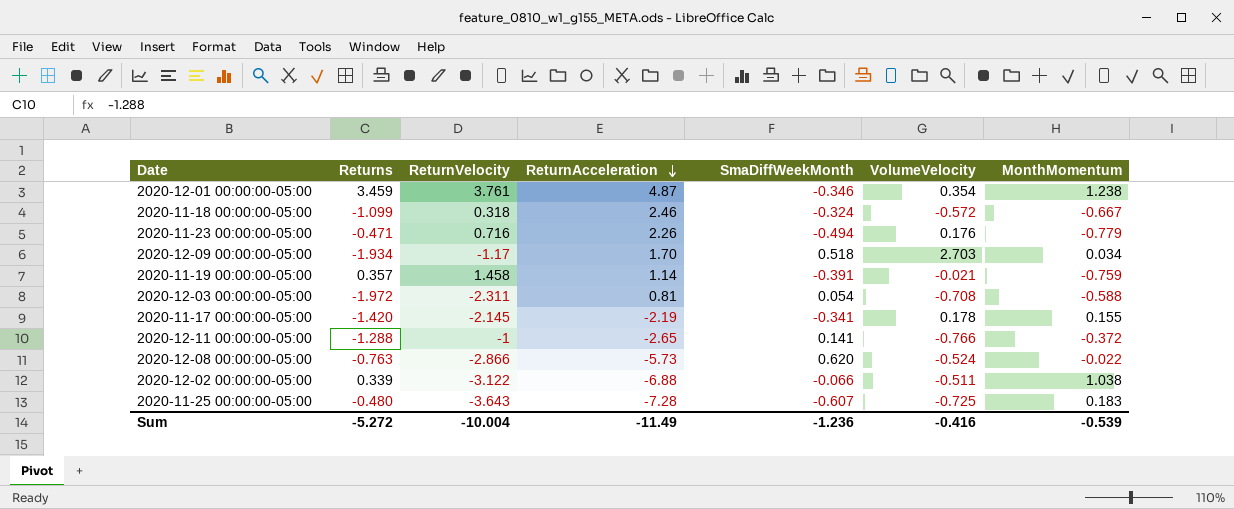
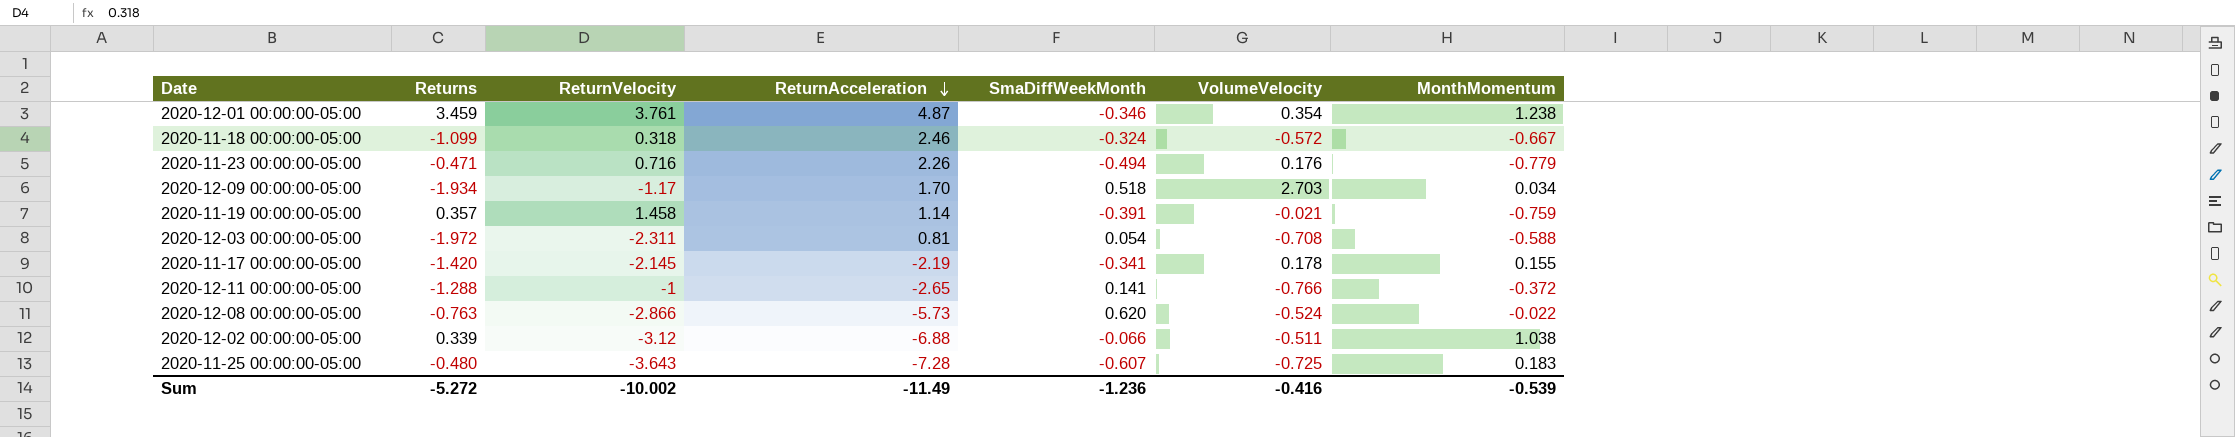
2020-12-02 00:00:00-05:00 | ReturnVelocity: -3.122 -> -3.12
Sum | ReturnVelocity: -10.004 -> -10.002

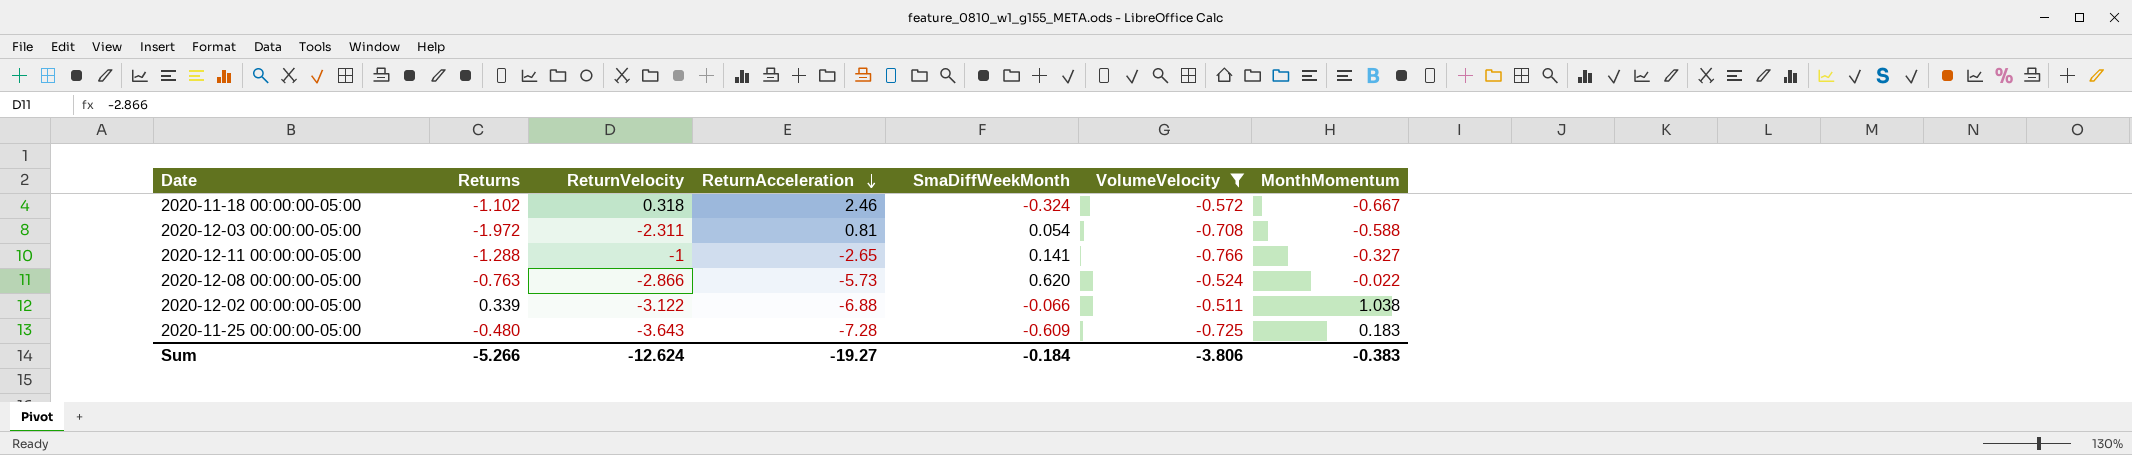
filter: none -> VolumeVelocity <= -0.511
2020-11-18 00:00:00-05:00 | Returns: -1.099 -> -1.102
2020-12-11 00:00:00-05:00 | MonthMomentum: -0.372 -> -0.327
2020-12-02 00:00:00-05:00 | ReturnVelocity: -3.12 -> -3.122
2020-11-25 00:00:00-05:00 | SmaDiffWeekMonth: -0.607 -> -0.609
Sum | Returns: -5.272 -> -5.266
Sum | ReturnVelocity: -10.002 -> -12.624
Sum | ReturnAcceleration: -11.49 -> -19.27
Sum | SmaDiffWeekMonth: -1.236 -> -0.184
Sum | VolumeVelocity: -0.416 -> -3.806
Sum | MonthMomentum: -0.539 -> -0.383

